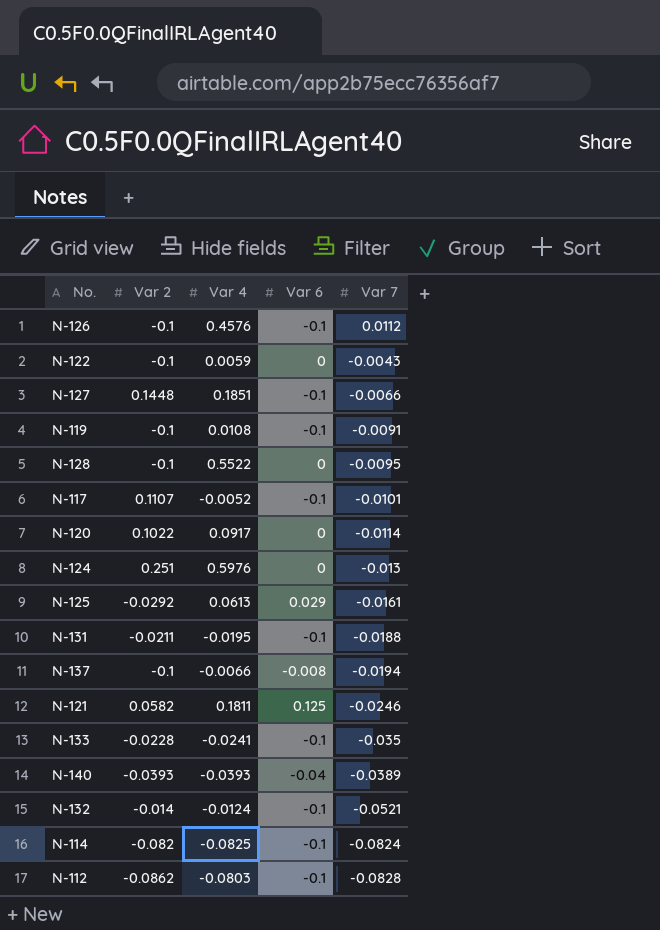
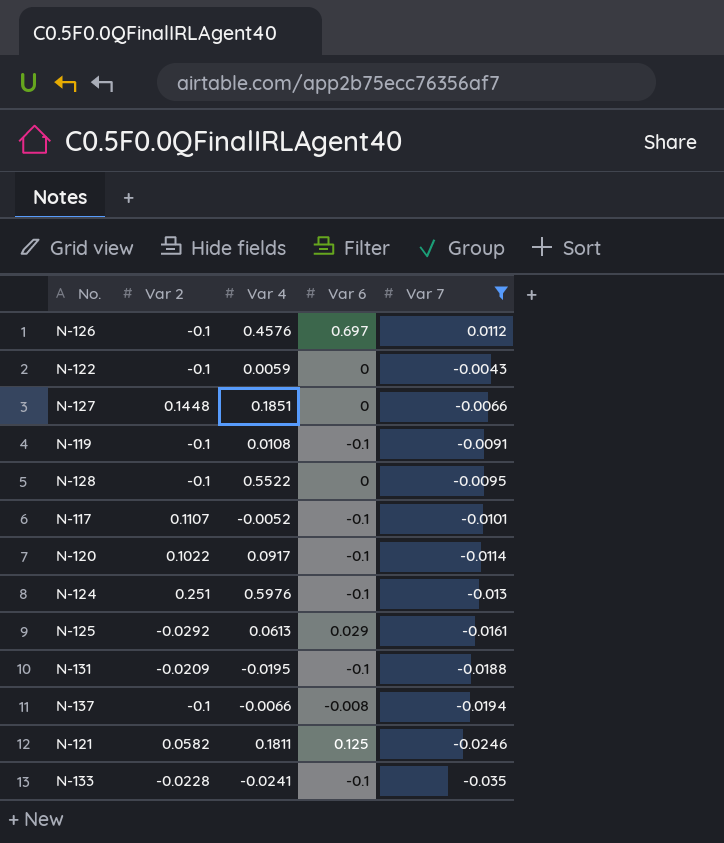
filter: none -> Var 7 >= -0.035
N-126 | Var 6: -0.1 -> 0.697
N-127 | Var 6: -0.1 -> 0
N-120 | Var 6: 0 -> -0.1
N-124 | Var 6: 0 -> -0.1
N-131 | Var 2: -0.0211 -> -0.0209

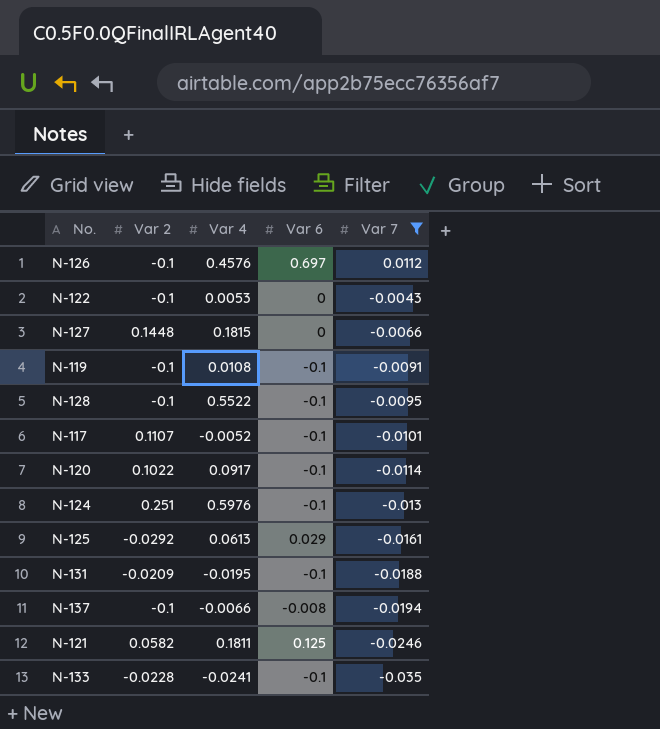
N-122 | Var 4: 0.0059 -> 0.0053
N-127 | Var 4: 0.1851 -> 0.1815
N-128 | Var 6: 0 -> -0.1

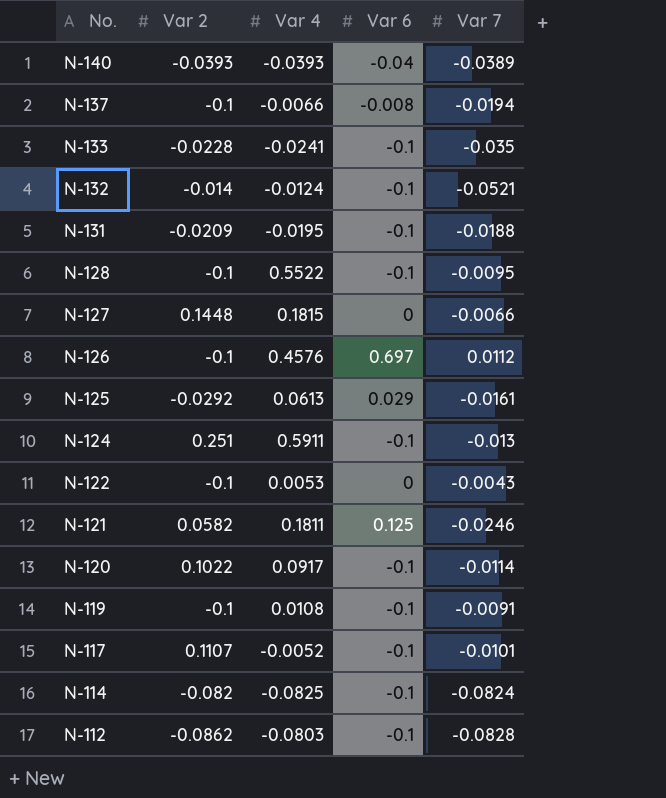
filter: Var 7 >= -0.035 -> none
row order: Var 7 descending -> No. descending
N-124 | Var 4: 0.5976 -> 0.5911

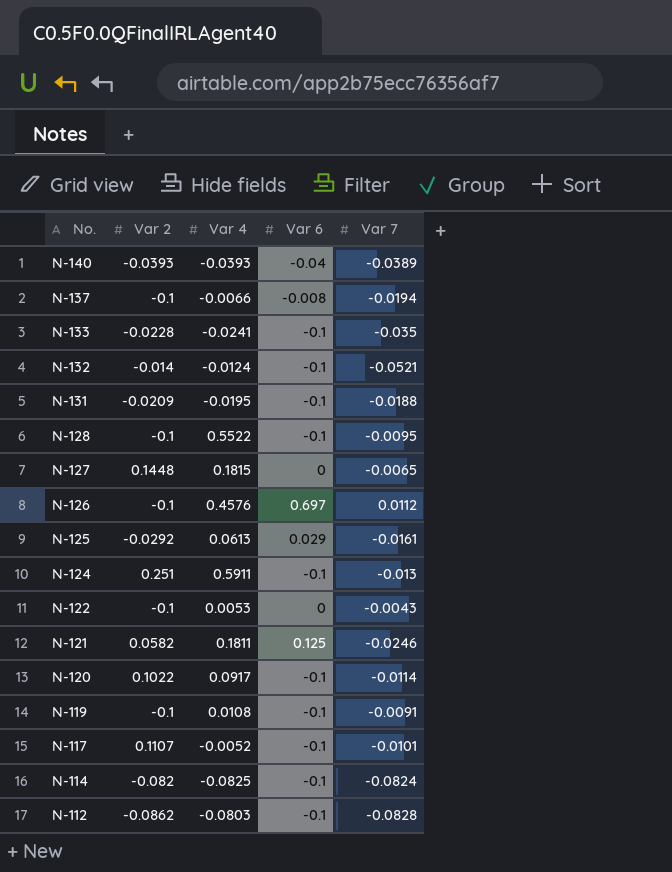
N-127 | Var 7: -0.0066 -> -0.0065

